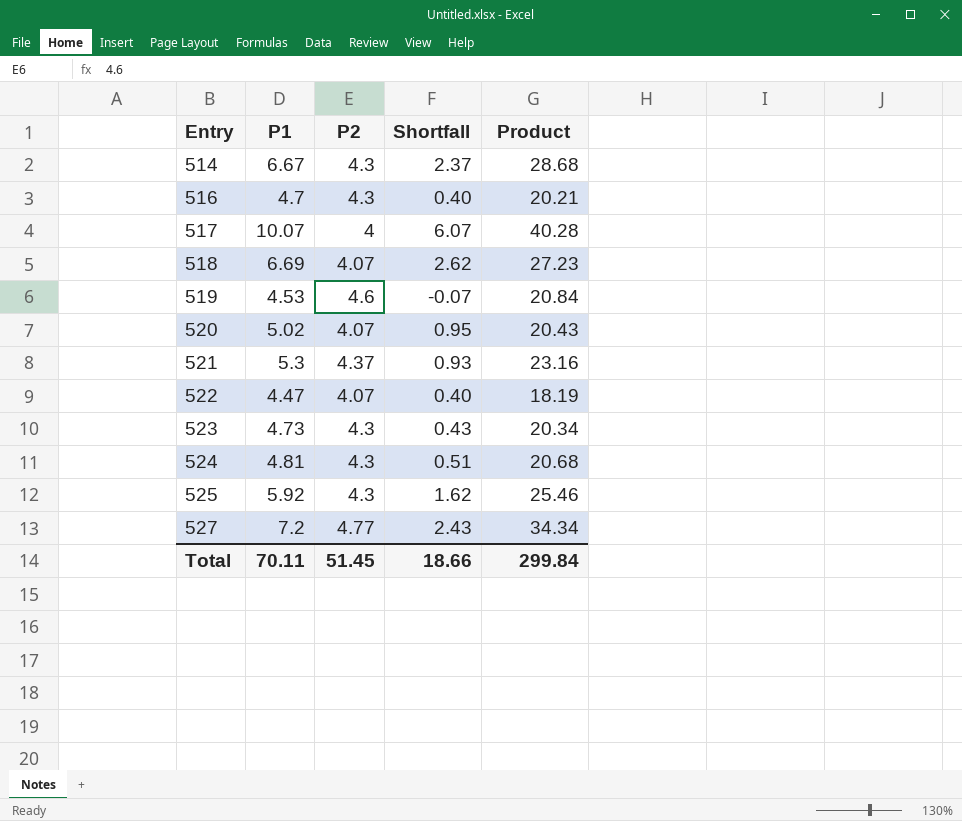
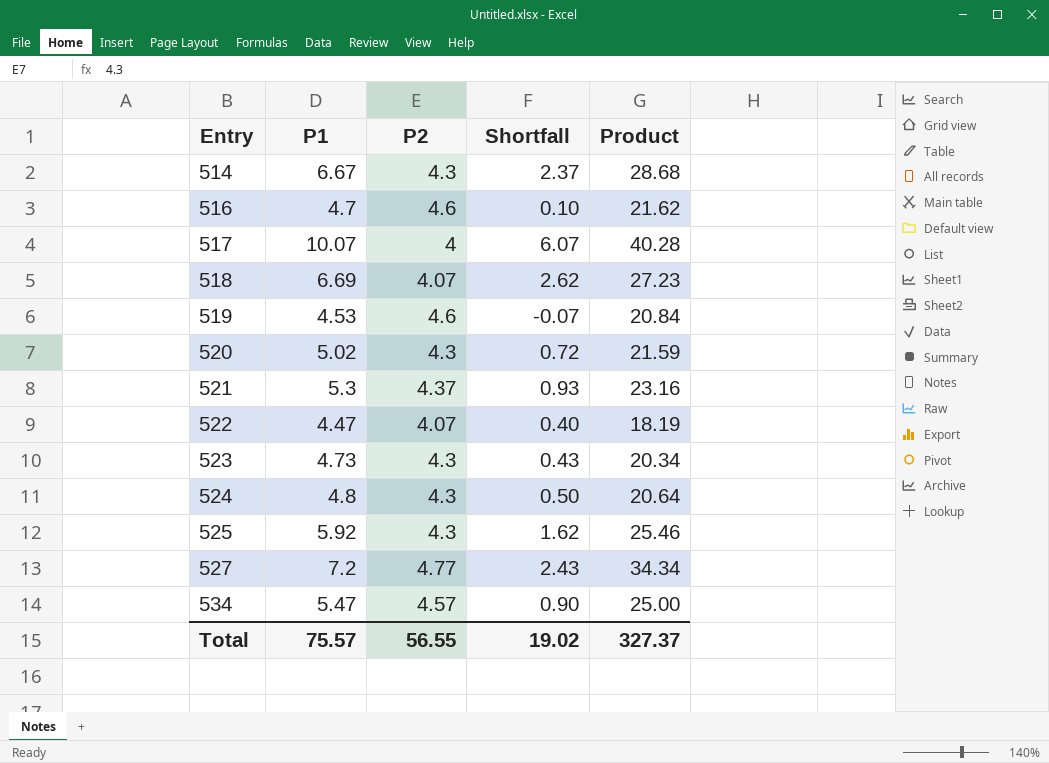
516 | P2: 4.3 -> 4.6
516 | Shortfall: 0.40 -> 0.10
516 | Product: 20.21 -> 21.62
520 | P2: 4.07 -> 4.3
520 | Shortfall: 0.95 -> 0.72
520 | Product: 20.43 -> 21.59
524 | P1: 4.81 -> 4.8
524 | Shortfall: 0.51 -> 0.50
524 | Product: 20.68 -> 20.64
row 534: none -> 5.47 | 4.57 | 0.90 | 25.00
Total | P1: 70.11 -> 75.57
Total | P2: 51.45 -> 56.55
Total | Shortfall: 18.66 -> 19.02
Total | Product: 299.84 -> 327.37

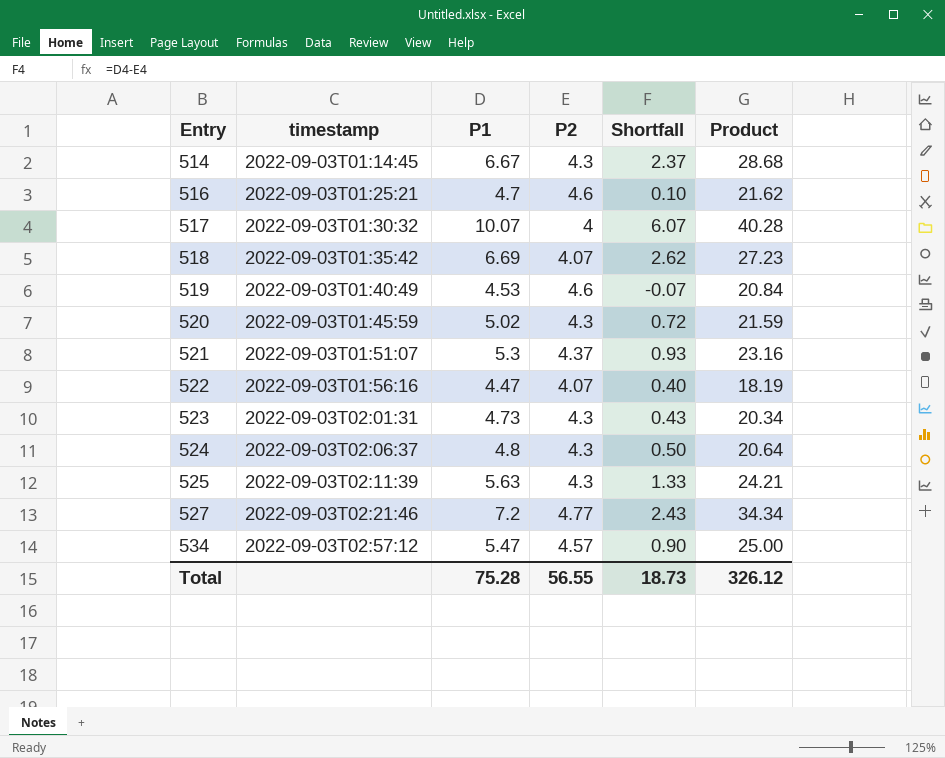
column timestamp | position: none -> 2
525 | P1: 5.92 -> 5.63
525 | Shortfall: 1.62 -> 1.33
525 | Product: 25.46 -> 24.21
Total | P1: 75.57 -> 75.28
Total | Shortfall: 19.02 -> 18.73
Total | Product: 327.37 -> 326.12

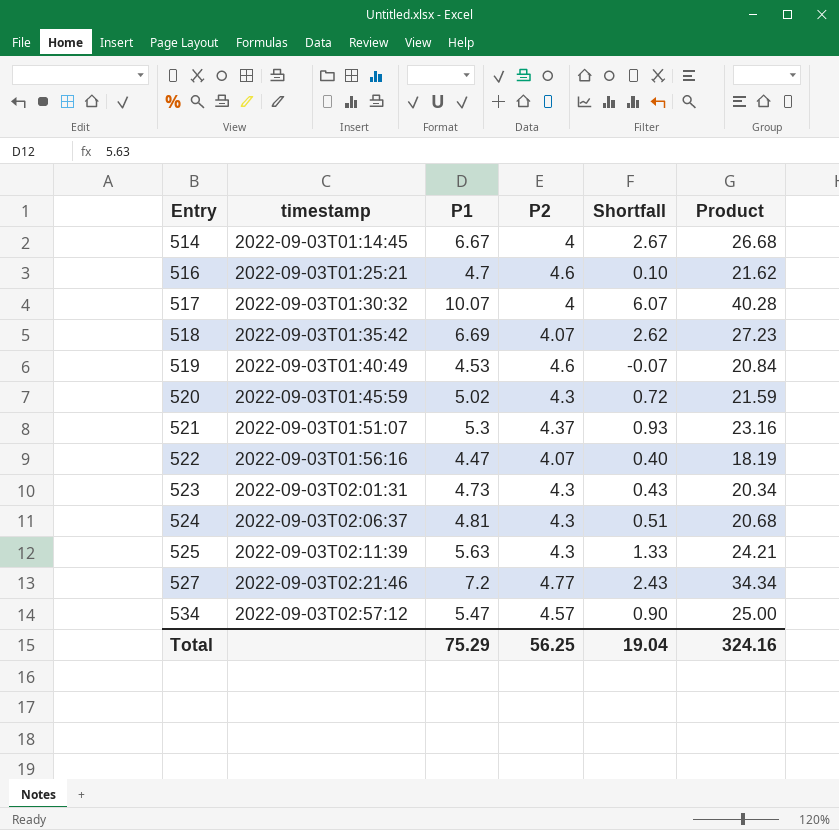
514 | P2: 4.3 -> 4
514 | Shortfall: 2.37 -> 2.67
514 | Product: 28.68 -> 26.68
524 | P1: 4.8 -> 4.81
524 | Shortfall: 0.50 -> 0.51
524 | Product: 20.64 -> 20.68
Total | P1: 75.28 -> 75.29
Total | P2: 56.55 -> 56.25
Total | Shortfall: 18.73 -> 19.04
Total | Product: 326.12 -> 324.16

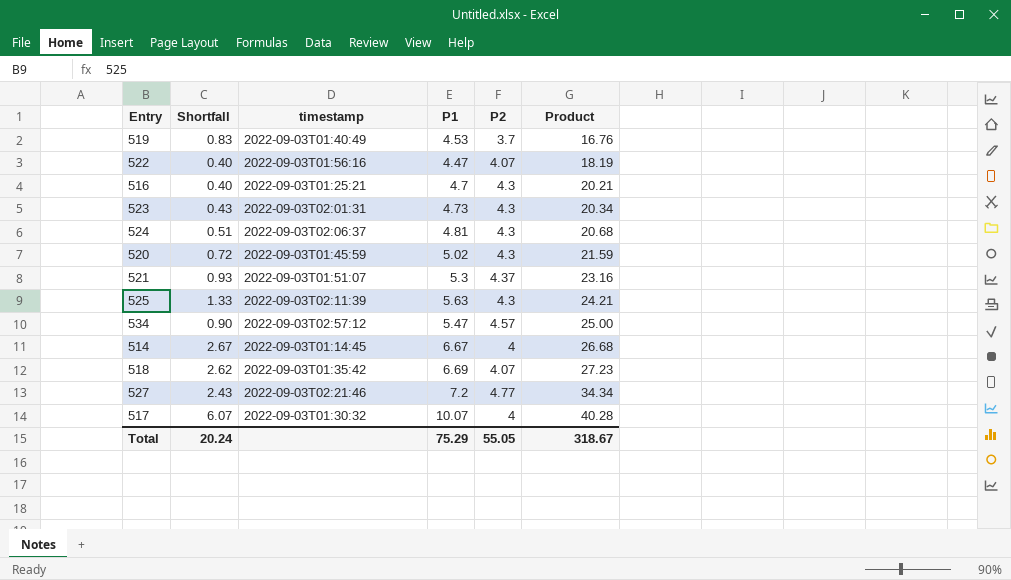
row order: Entry ascending -> Product ascending
column Shortfall | position: 5 -> 2
519 | Shortfall: -0.07 -> 0.83
519 | P2: 4.6 -> 3.7
519 | Product: 20.84 -> 16.76
516 | Shortfall: 0.10 -> 0.40
516 | P2: 4.6 -> 4.3
516 | Product: 21.62 -> 20.21
Total | Shortfall: 19.04 -> 20.24
Total | P2: 56.25 -> 55.05
Total | Product: 324.16 -> 318.67

